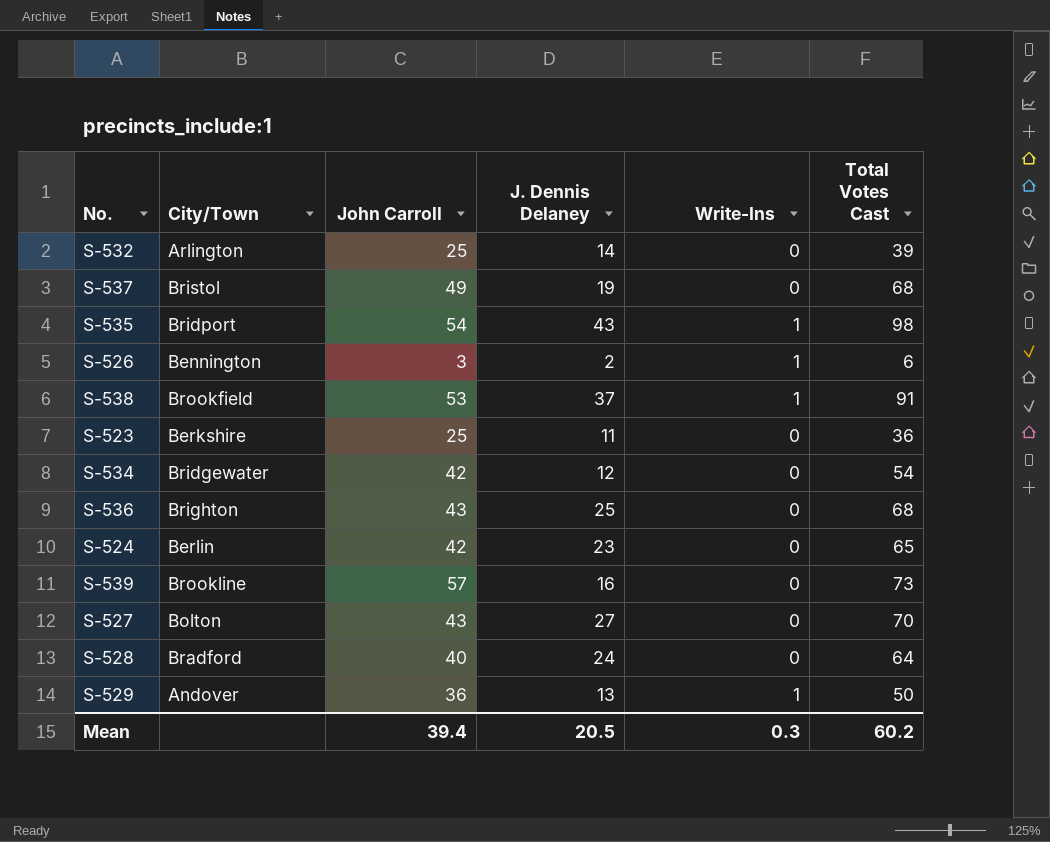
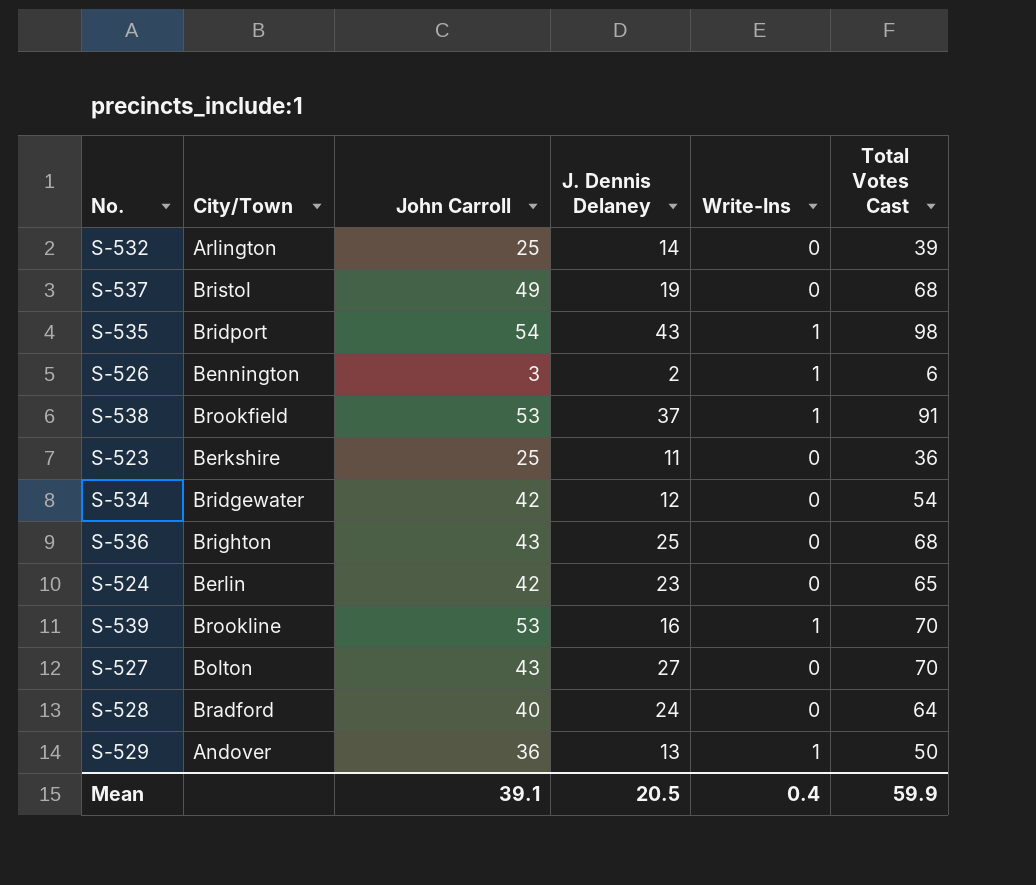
S-539 | John Carroll: 57 -> 53
S-539 | Write-Ins: 0 -> 1
S-539 | Total Votes Cast: 73 -> 70
Mean | John Carroll: 39.4 -> 39.1
Mean | Write-Ins: 0.3 -> 0.4
Mean | Total Votes Cast: 60.2 -> 59.9

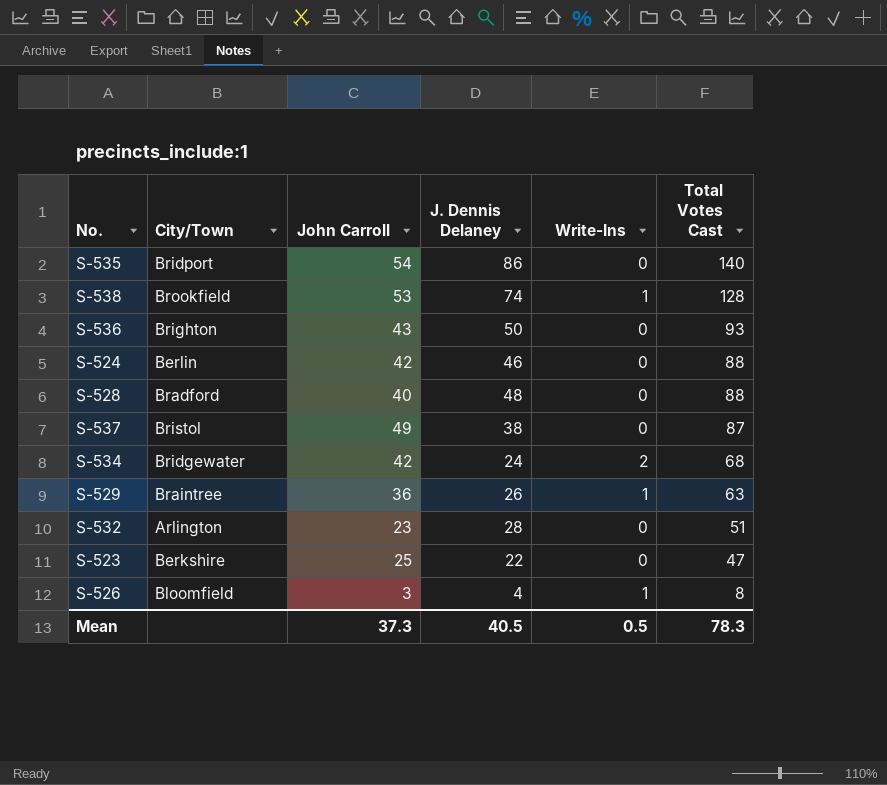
row order: none -> Total Votes Cast descending
row S-539: Brookline | 53 | 16 | 1 | 70 -> none
row S-527: Bolton | 43 | 27 | 0 | 70 -> none
S-535 | J. Dennis Delaney: 43 -> 86
S-535 | Write-Ins: 1 -> 0
S-535 | Total Votes Cast: 98 -> 140
S-538 | J. Dennis Delaney: 37 -> 74
S-538 | Total Votes Cast: 91 -> 128
S-536 | J. Dennis Delaney: 25 -> 50
S-536 | Total Votes Cast: 68 -> 93
S-524 | J. Dennis Delaney: 23 -> 46
S-524 | Total Votes Cast: 65 -> 88
S-528 | J. Dennis Delaney: 24 -> 48
S-528 | Total Votes Cast: 64 -> 88
S-537 | J. Dennis Delaney: 19 -> 38
S-537 | Total Votes Cast: 68 -> 87
S-534 | J. Dennis Delaney: 12 -> 24
S-534 | Write-Ins: 0 -> 2
S-534 | Total Votes Cast: 54 -> 68
S-529 | City/Town: Andover -> Braintree
S-529 | J. Dennis Delaney: 13 -> 26
S-529 | Total Votes Cast: 50 -> 63
S-532 | John Carroll: 25 -> 23
S-532 | J. Dennis Delaney: 14 -> 28
S-532 | Total Votes Cast: 39 -> 51
S-523 | J. Dennis Delaney: 11 -> 22
S-523 | Total Votes Cast: 36 -> 47
S-526 | City/Town: Bennington -> Bloomfield
S-526 | J. Dennis Delaney: 2 -> 4
S-526 | Total Votes Cast: 6 -> 8
Mean | John Carroll: 39.1 -> 37.3
Mean | J. Dennis Delaney: 20.5 -> 40.5
Mean | Write-Ins: 0.4 -> 0.5
Mean | Total Votes Cast: 59.9 -> 78.3

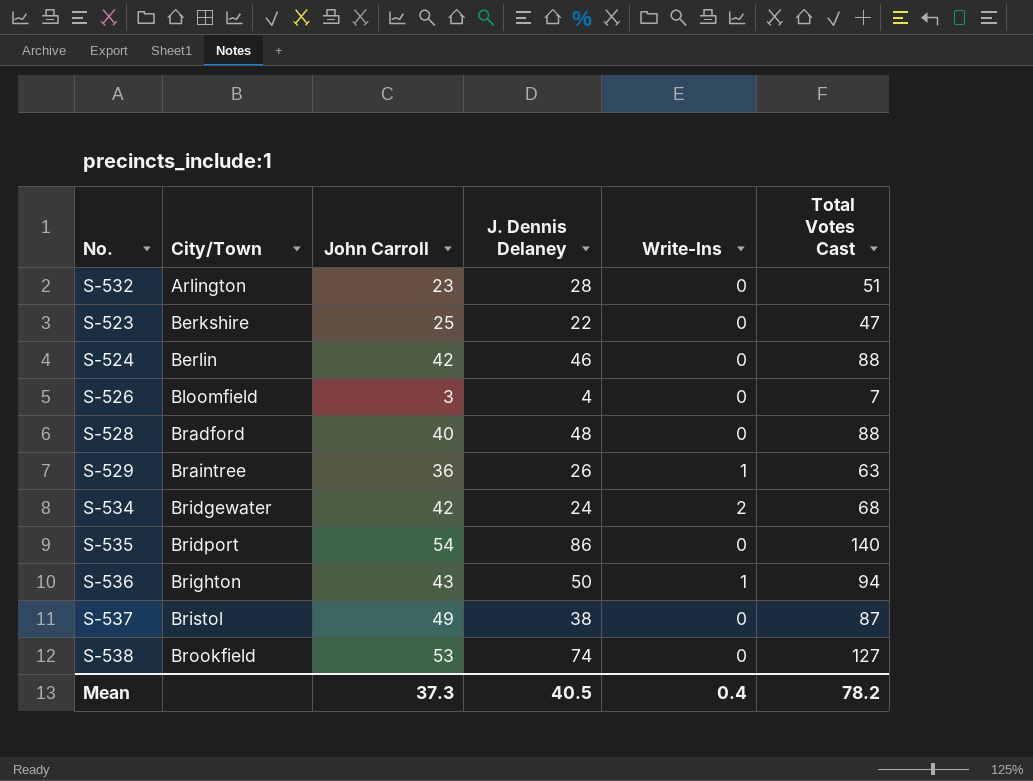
row order: Total Votes Cast descending -> City/Town ascending
S-526 | Write-Ins: 1 -> 0
S-526 | Total Votes Cast: 8 -> 7
S-536 | Write-Ins: 0 -> 1
S-536 | Total Votes Cast: 93 -> 94
S-538 | Write-Ins: 1 -> 0
S-538 | Total Votes Cast: 128 -> 127
Mean | Write-Ins: 0.5 -> 0.4
Mean | Total Votes Cast: 78.3 -> 78.2

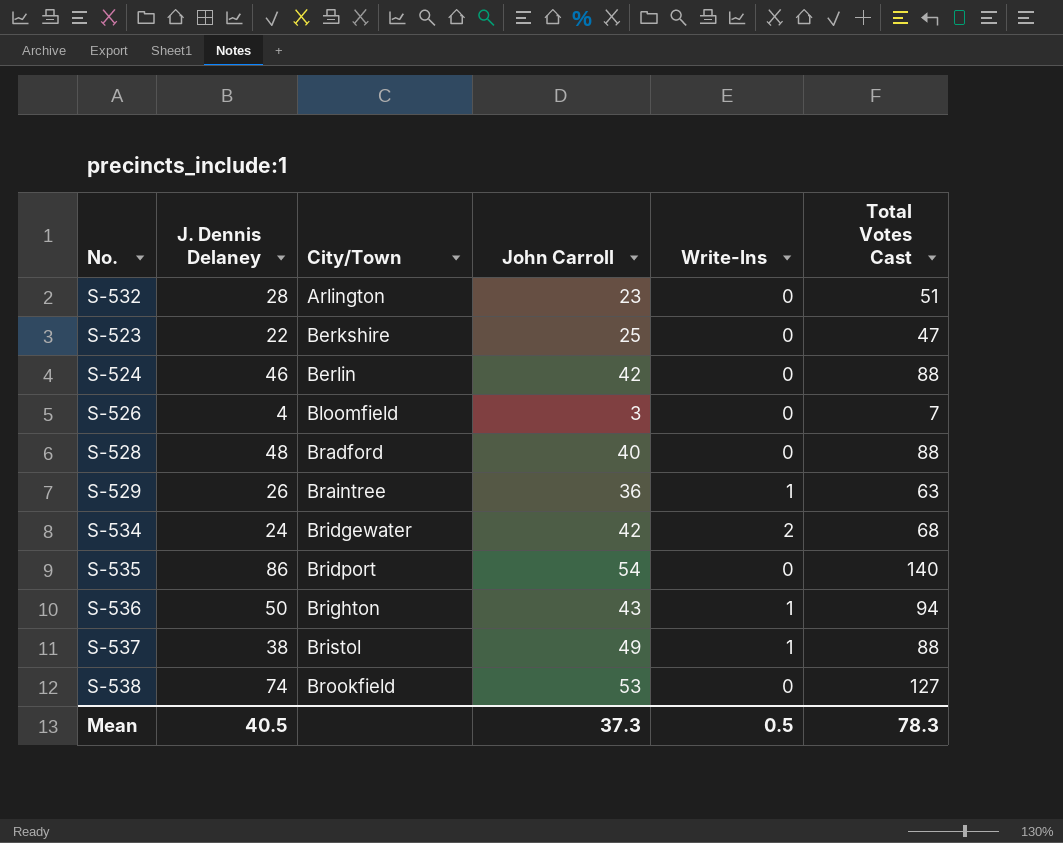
column J. Dennis Delaney | position: 4 -> 2
S-537 | Write-Ins: 0 -> 1
S-537 | Total Votes Cast: 87 -> 88
Mean | Write-Ins: 0.4 -> 0.5
Mean | Total Votes Cast: 78.2 -> 78.3

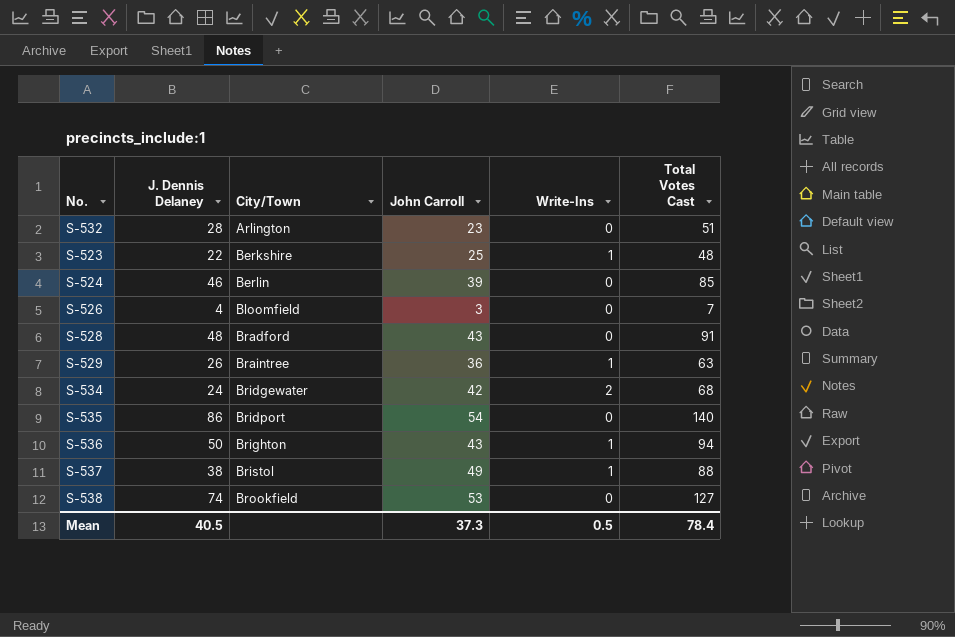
S-523 | Write-Ins: 0 -> 1
S-523 | Total Votes Cast: 47 -> 48
S-524 | John Carroll: 42 -> 39
S-524 | Total Votes Cast: 88 -> 85
S-528 | John Carroll: 40 -> 43
S-528 | Total Votes Cast: 88 -> 91
Mean | Total Votes Cast: 78.3 -> 78.4

